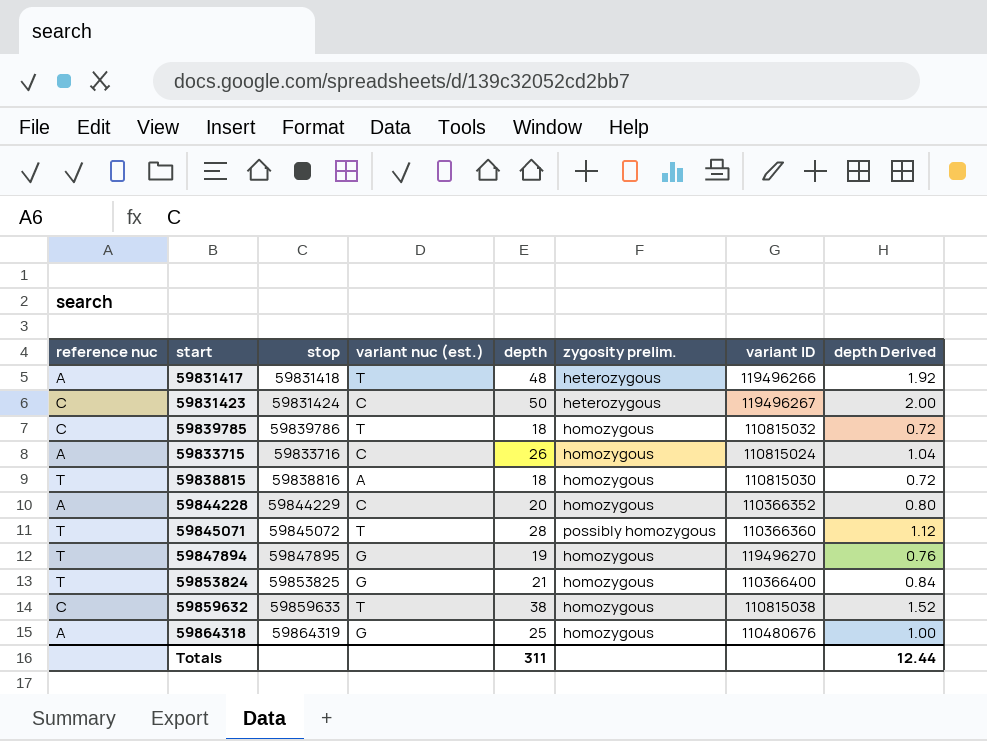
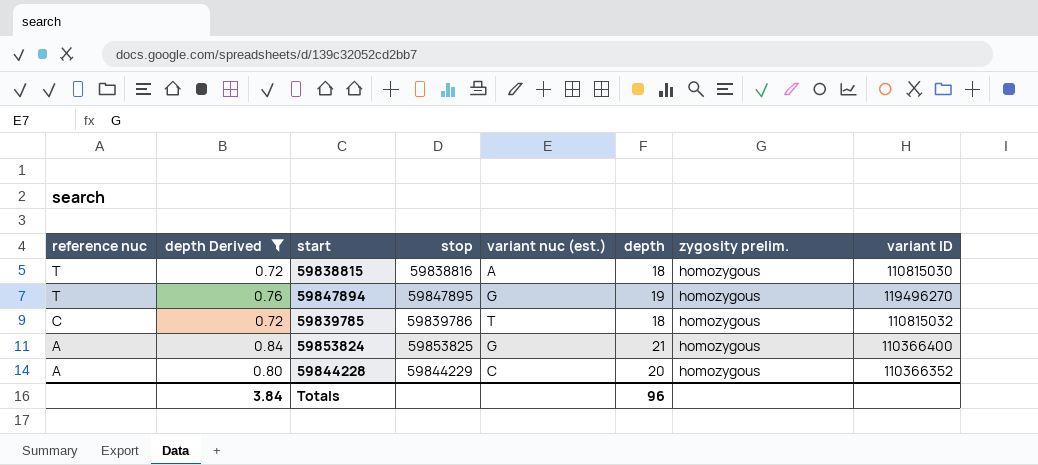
filter: none -> depth Derived <= 0.84
row order: none -> reference nuc descending
column depth Derived | position: 8 -> 2
59853824 | reference nuc: T -> A
Totals | depth Derived: 12.44 -> 3.84
Totals | depth: 311 -> 96

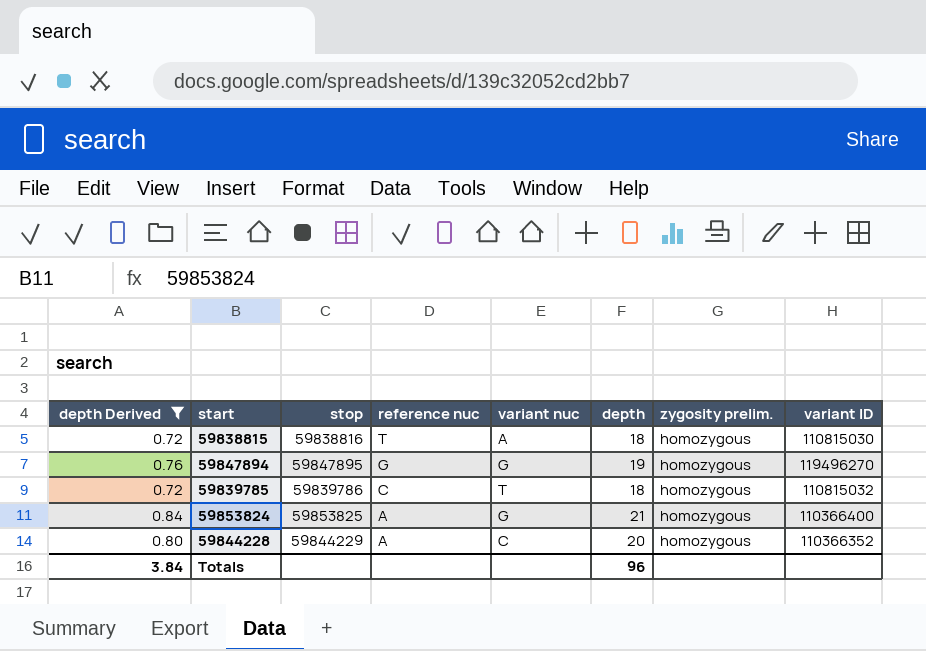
column reference nuc | position: 1 -> 4
column name: variant nuc (est.) -> variant nuc
59847894 | reference nuc: T -> G

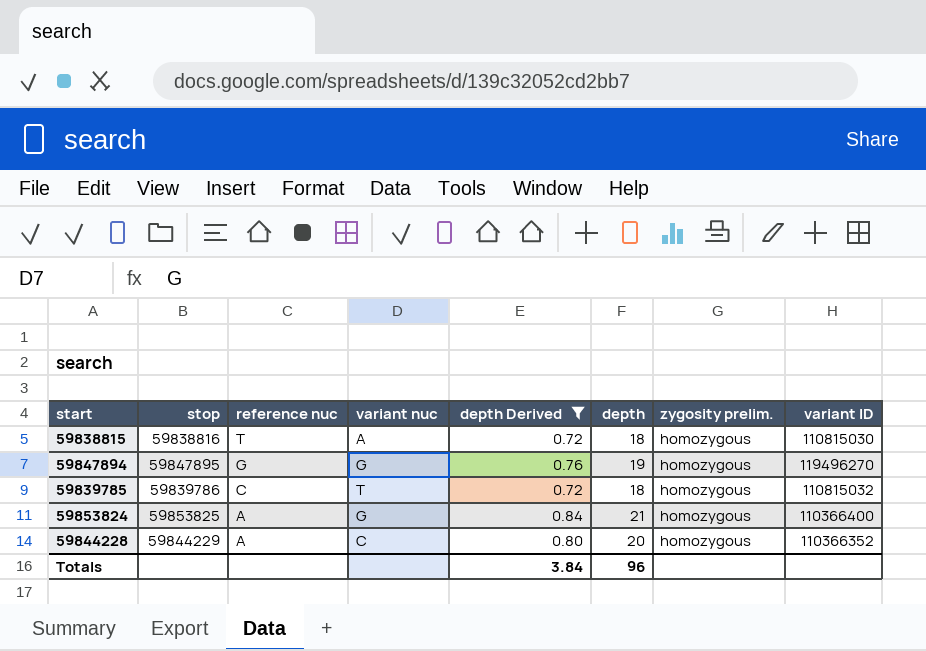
column depth Derived | position: 1 -> 5

